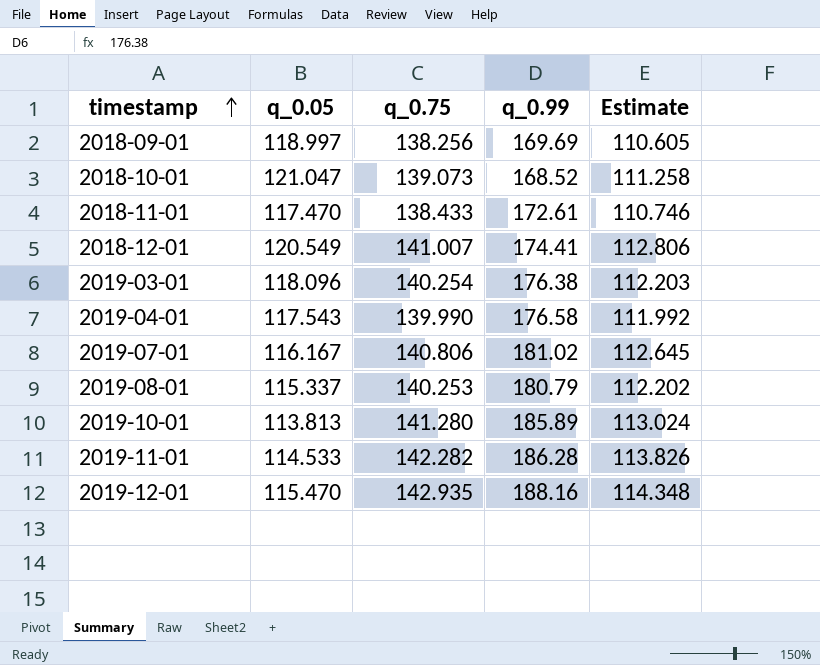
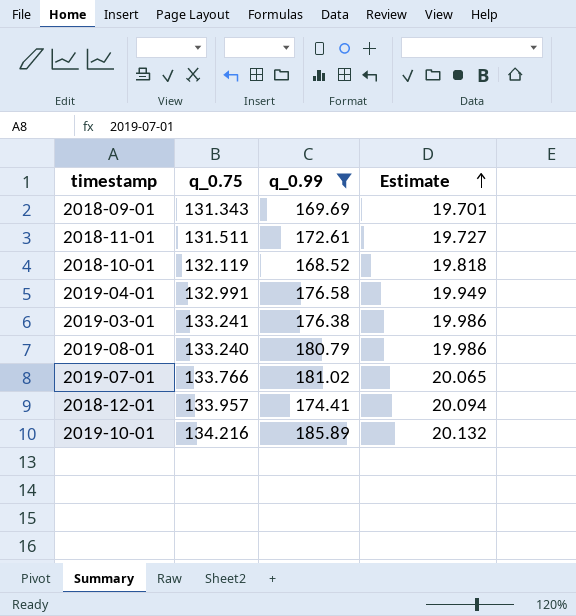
filter: none -> q_0.99 <= 185.89
row order: timestamp ascending -> Estimate ascending
column q_0.05 | position: 2 -> none
column Estimate | formula: [q_0.75] * 0.8 -> [q_0.75] * 0.15
2018-09-01 | q_0.75: 138.256 -> 131.343
2018-11-01 | q_0.75: 138.433 -> 131.511
2018-10-01 | q_0.75: 139.073 -> 132.119
2019-04-01 | q_0.75: 139.990 -> 132.991
2019-03-01 | q_0.75: 140.254 -> 133.241
2019-08-01 | q_0.75: 140.253 -> 133.240
2019-07-01 | q_0.75: 140.806 -> 133.766
2018-12-01 | q_0.75: 141.007 -> 133.957
2019-10-01 | q_0.75: 141.280 -> 134.216

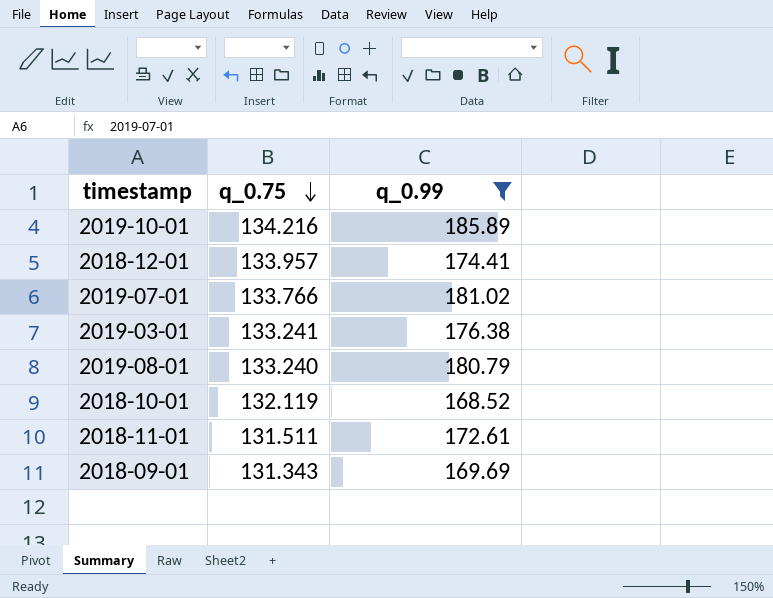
row order: Estimate ascending -> q_0.75 descending
column Estimate | formula: [q_0.75] * 0.15 -> none
row 2019-04-01: 132.991 | 176.58 | 19.949 -> none

